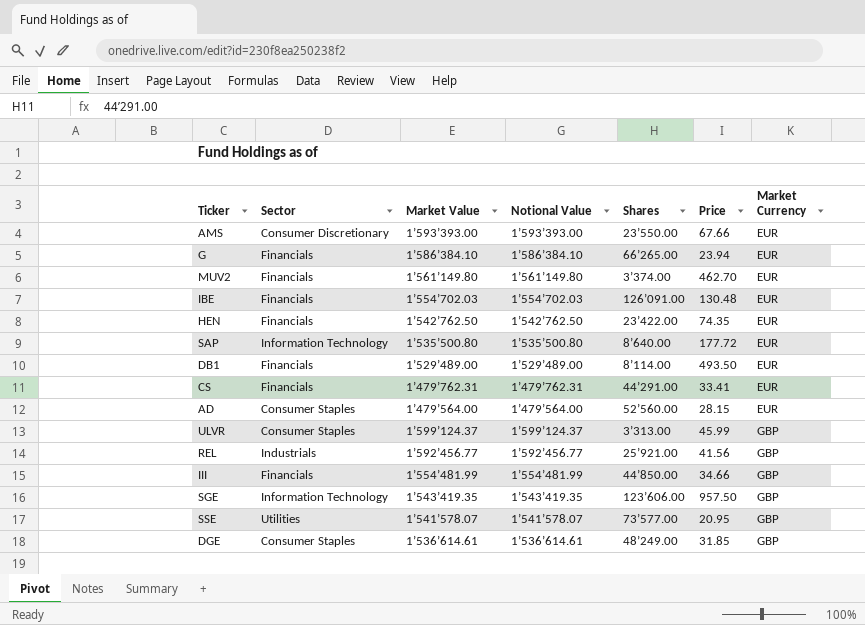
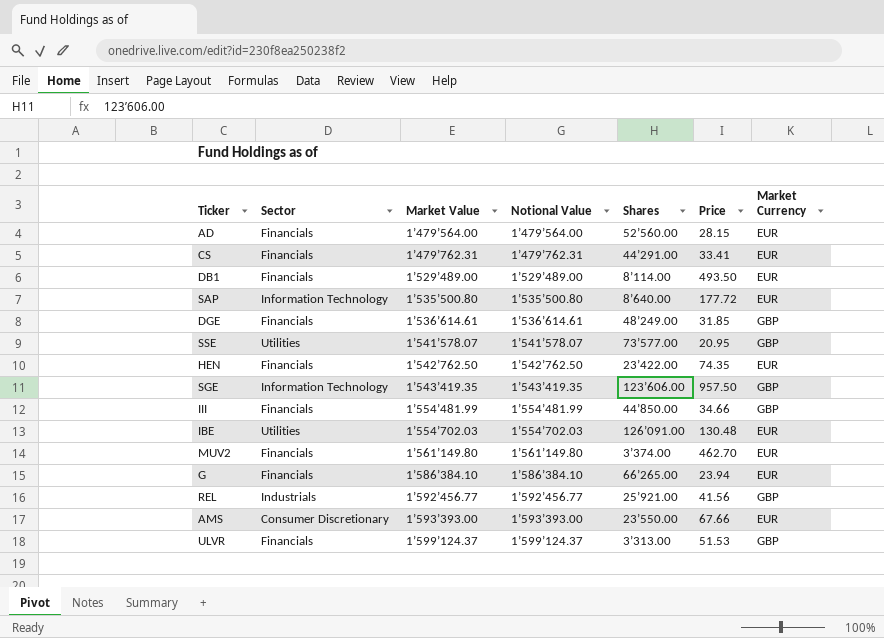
row order: Market Currency ascending -> Market Value ascending
AD | Sector: Consumer Staples -> Financials
DGE | Sector: Consumer Staples -> Financials
IBE | Sector: Financials -> Utilities
ULVR | Sector: Consumer Staples -> Financials
ULVR | Price: 45.99 -> 51.53

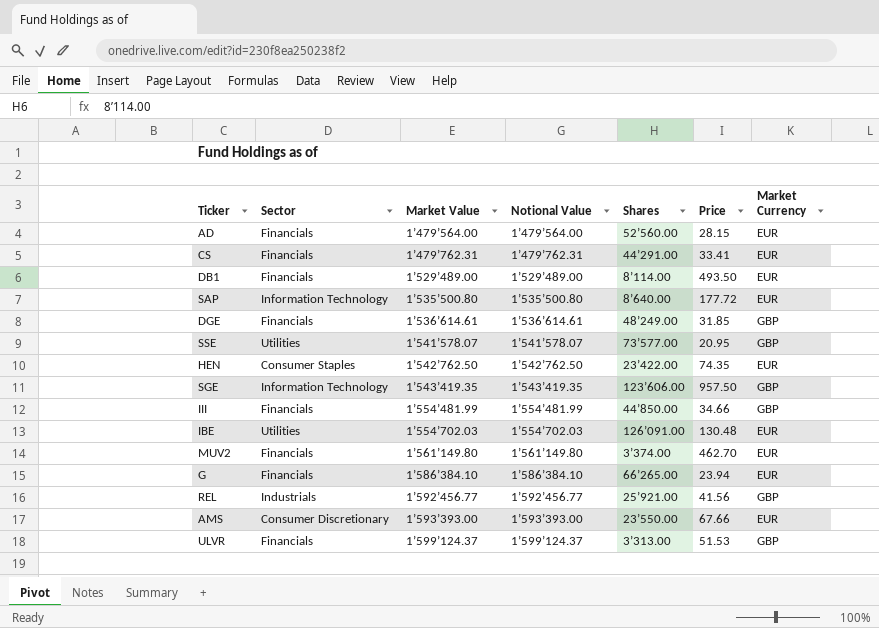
HEN | Sector: Financials -> Consumer Staples

